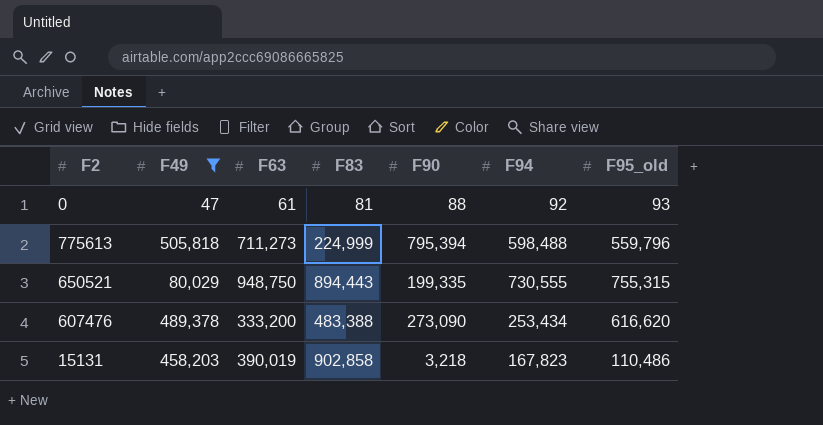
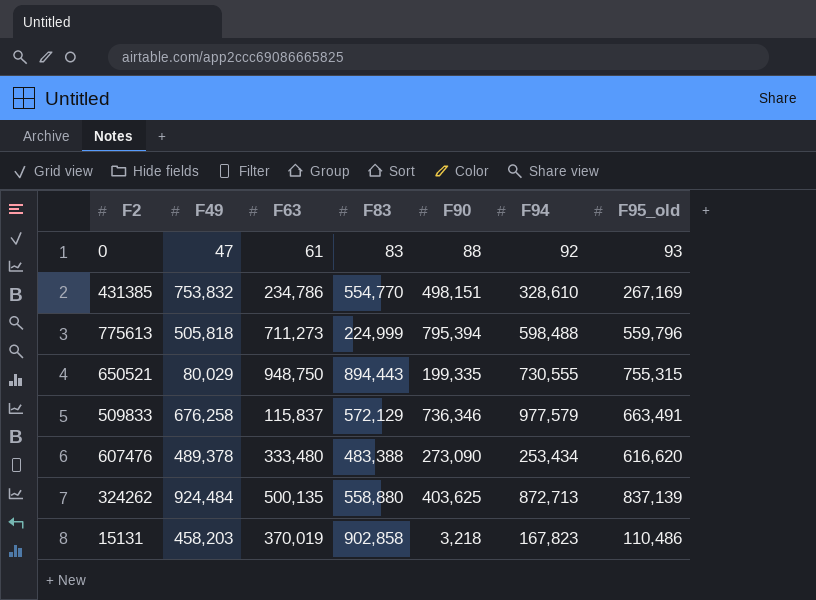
filter: F49 <= 505,818 -> none
0 | F83: 81 -> 83
607476 | F63: 333,200 -> 333,480
15131 | F63: 390,019 -> 370,019

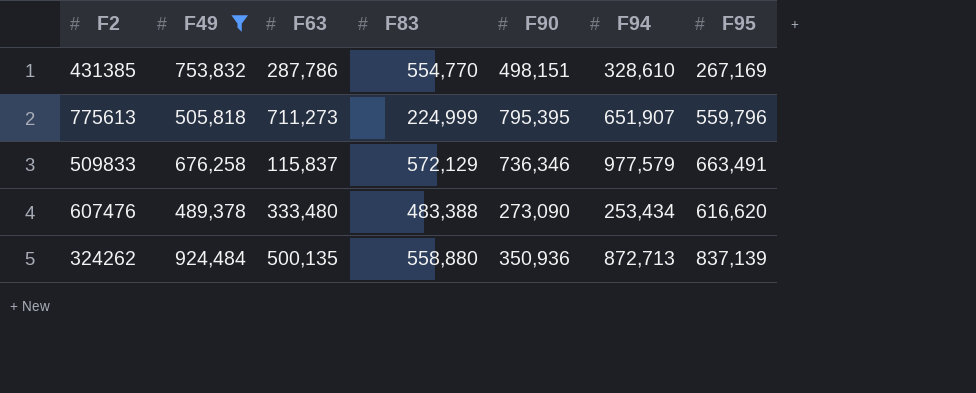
filter: none -> F49 >= 489,378
column name: F95_old -> F95
431385 | F63: 234,786 -> 287,786
775613 | F90: 795,394 -> 795,395
775613 | F94: 598,488 -> 651,907
324262 | F90: 403,625 -> 350,936

